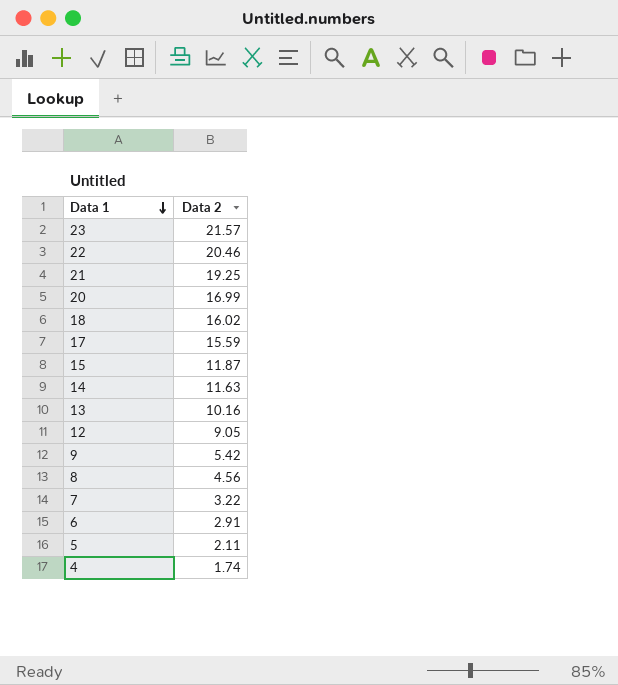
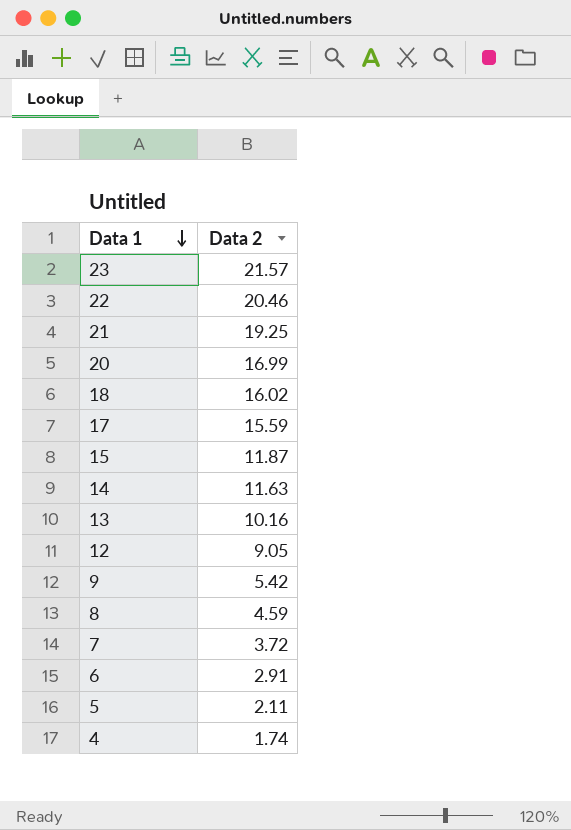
8 | Data 2: 4.56 -> 4.59
7 | Data 2: 3.22 -> 3.72

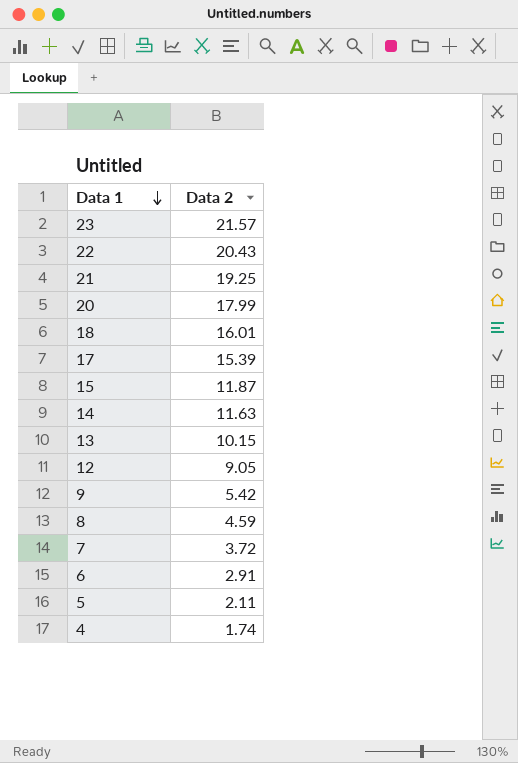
22 | Data 2: 20.46 -> 20.43
20 | Data 2: 16.99 -> 17.99
18 | Data 2: 16.02 -> 16.01
17 | Data 2: 15.59 -> 15.39
13 | Data 2: 10.16 -> 10.15

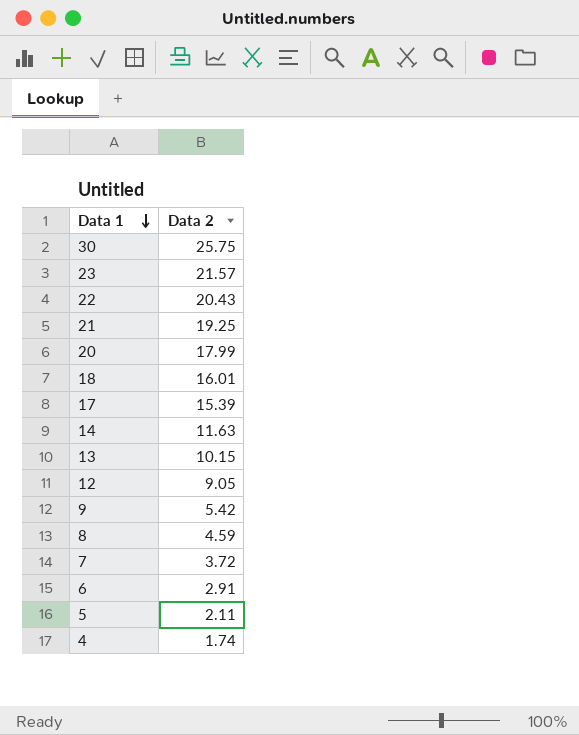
row 15: 11.87 -> none
row 30: none -> 25.75

